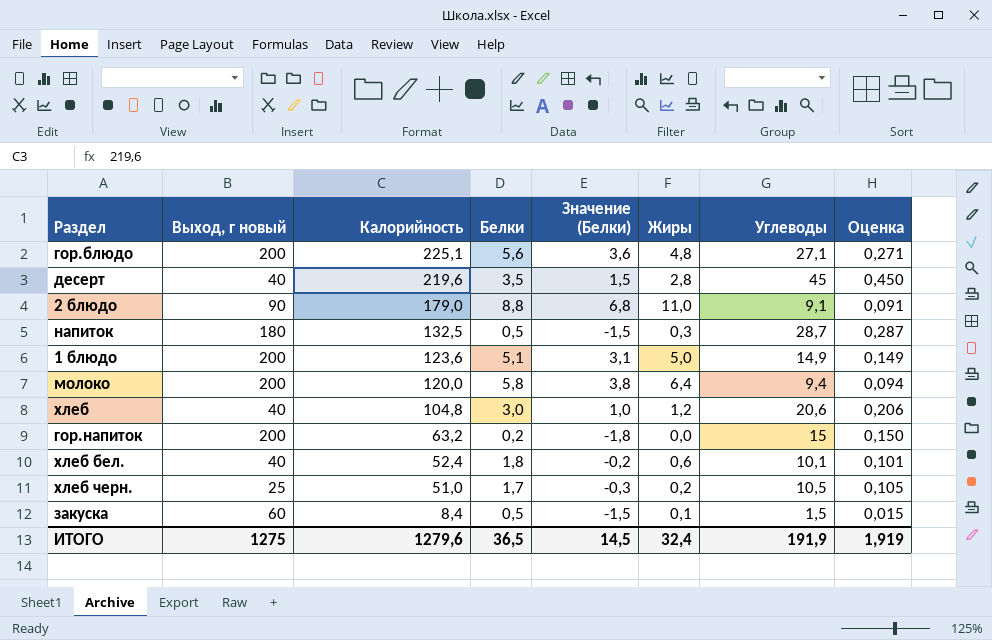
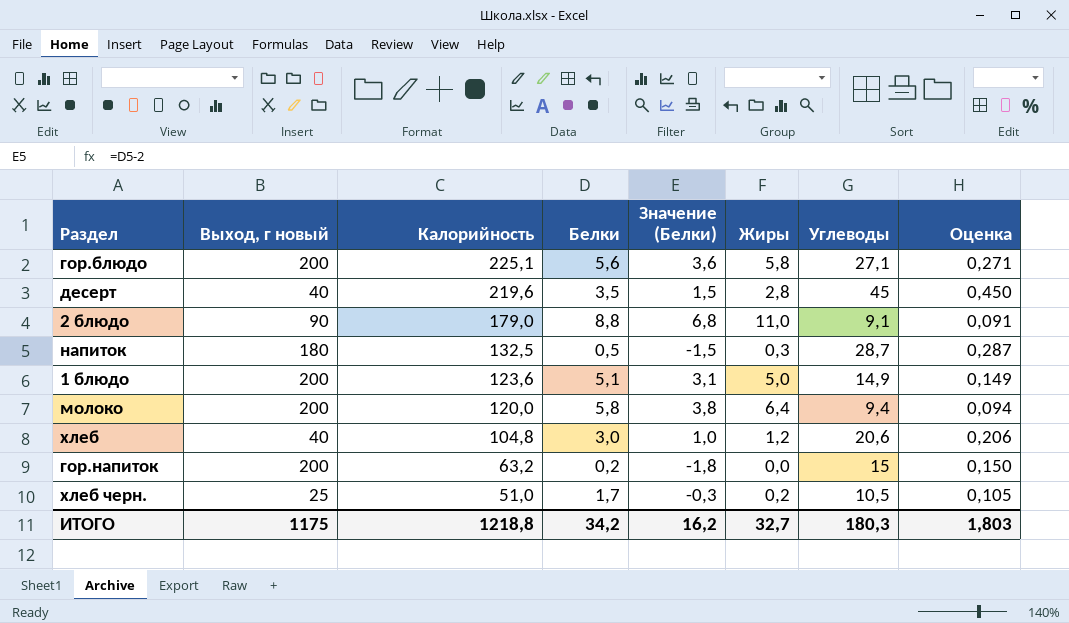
row хлеб бел.: 40 | 52,4 | 1,8 | -0,2 | 0,6 | 10,1 | 0,101 -> none
row закуска: 60 | 8,4 | 0,5 | -1,5 | 0,1 | 1,5 | 0,015 -> none
гор.блюдо | Жиры: 4,8 -> 5,8
ИТОГО | Выход, г новый: 1275 -> 1175
ИТОГО | Калорийность: 1279,6 -> 1218,8
ИТОГО | Белки: 36,5 -> 34,2
ИТОГО | Значение (Белки): 14,5 -> 16,2
ИТОГО | Жиры: 32,4 -> 32,7
ИТОГО | Углеводы: 191,9 -> 180,3
ИТОГО | Оценка: 1,919 -> 1,803

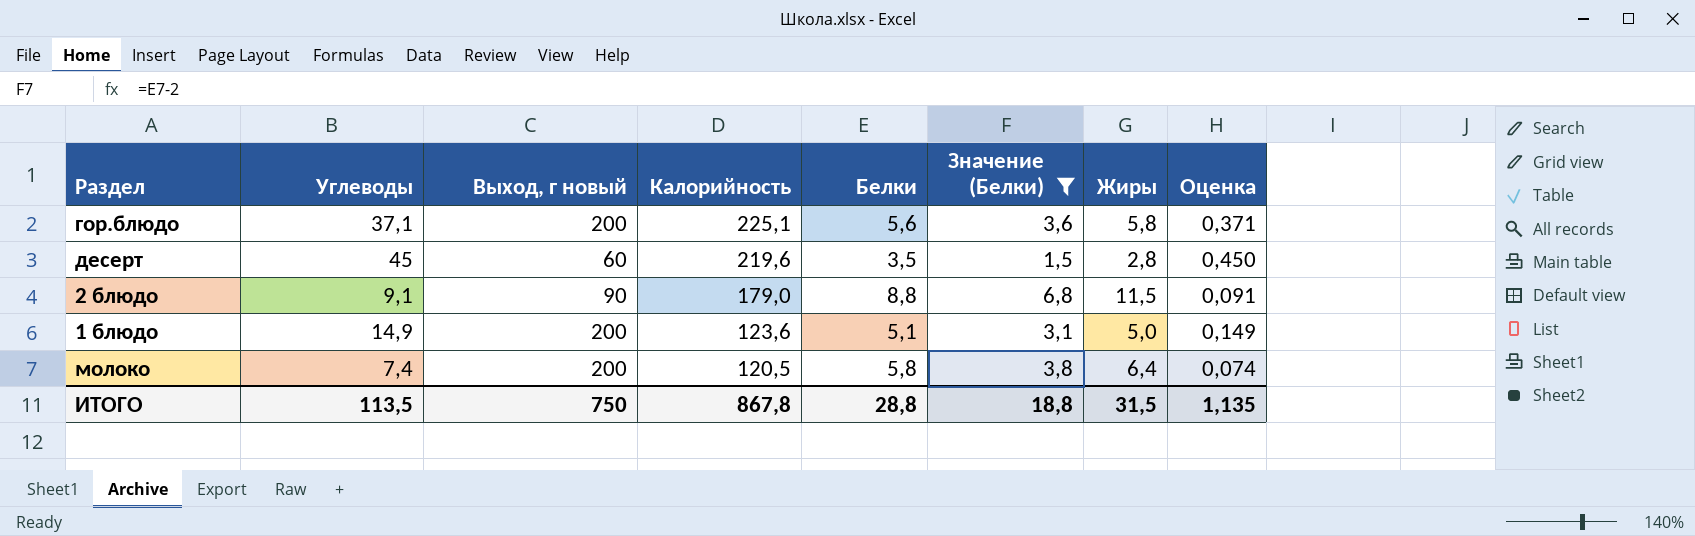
filter: none -> Значение (Белки) >= 1,5
column Углеводы | position: 7 -> 2
гор.блюдо | Углеводы: 27,1 -> 37,1
гор.блюдо | Оценка: 0,271 -> 0,371
десерт | Выход, г новый: 40 -> 60
2 блюдо | Жиры: 11,0 -> 11,5
молоко | Углеводы: 9,4 -> 7,4
молоко | Калорийность: 120,0 -> 120,5
молоко | Оценка: 0,094 -> 0,074
ИТОГО | Углеводы: 180,3 -> 113,5
ИТОГО | Выход, г новый: 1175 -> 750
ИТОГО | Калорийность: 1218,8 -> 867,8
ИТОГО | Белки: 34,2 -> 28,8
ИТОГО | Значение (Белки): 16,2 -> 18,8
ИТОГО | Жиры: 32,7 -> 31,5
ИТОГО | Оценка: 1,803 -> 1,135

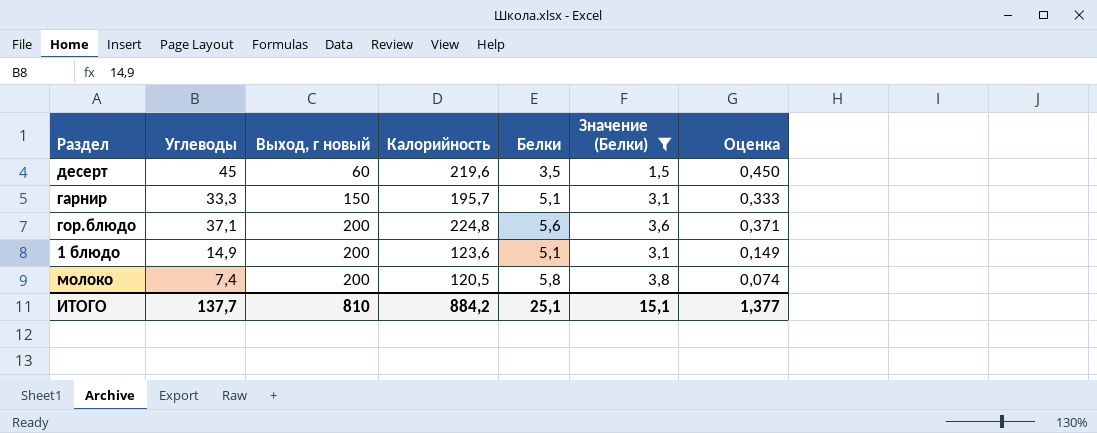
row order: Калорийность descending -> Выход, г новый ascending
column Жиры | position: 7 -> none
row 2 блюдо: 9,1 | 90 | 179,0 | 8,8 | 6,8 | 11,5 | 0,091 -> none
row гарнир: none -> 33,3 | 150 | 195,7 | 5,1 | 3,1 | 0,333
гор.блюдо | Калорийность: 225,1 -> 224,8
ИТОГО | Углеводы: 113,5 -> 137,7
ИТОГО | Выход, г новый: 750 -> 810
ИТОГО | Калорийность: 867,8 -> 884,2
ИТОГО | Белки: 28,8 -> 25,1
ИТОГО | Значение (Белки): 18,8 -> 15,1
ИТОГО | Оценка: 1,135 -> 1,377

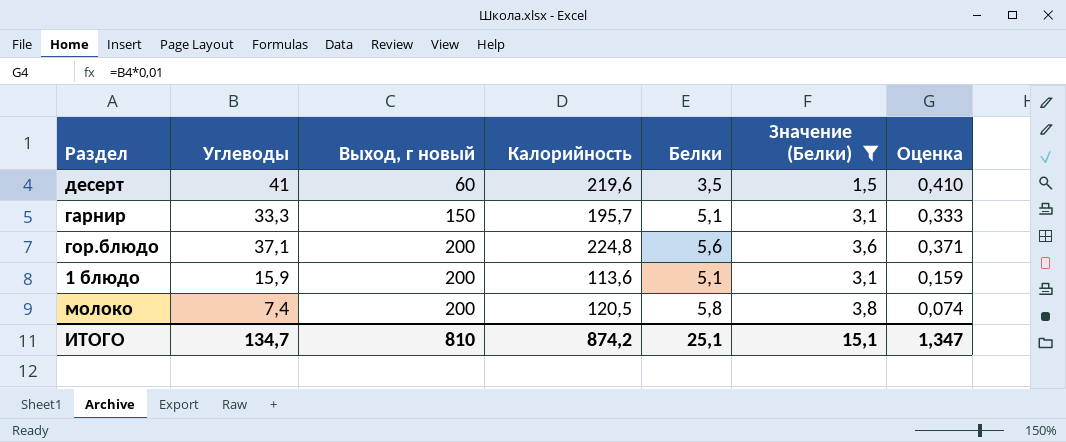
десерт | Углеводы: 45 -> 41
десерт | Оценка: 0,450 -> 0,410
1 блюдо | Углеводы: 14,9 -> 15,9
1 блюдо | Калорийность: 123,6 -> 113,6
1 блюдо | Оценка: 0,149 -> 0,159
ИТОГО | Углеводы: 137,7 -> 134,7
ИТОГО | Калорийность: 884,2 -> 874,2
ИТОГО | Оценка: 1,377 -> 1,347

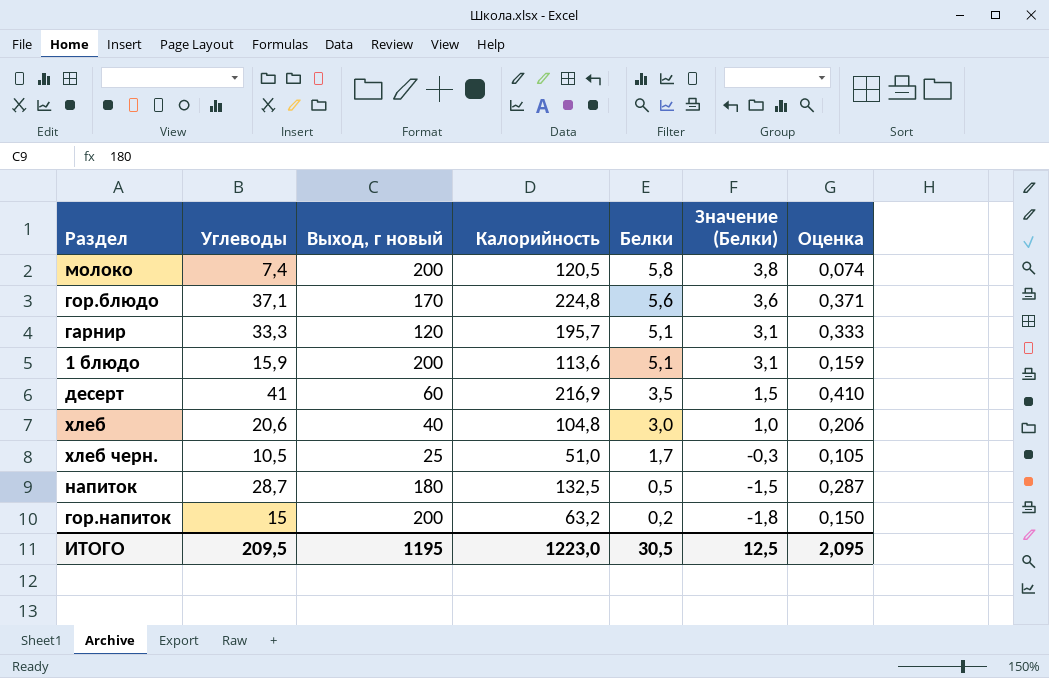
filter: Значение (Белки) >= 1,5 -> none
row order: Выход, г новый ascending -> Белки descending
гор.блюдо | Выход, г новый: 200 -> 170
гарнир | Выход, г новый: 150 -> 120
десерт | Калорийность: 219,6 -> 216,9
ИТОГО | Углеводы: 134,7 -> 209,5
ИТОГО | Выход, г новый: 810 -> 1195
ИТОГО | Калорийность: 874,2 -> 1223,0
ИТОГО | Белки: 25,1 -> 30,5
ИТОГО | Значение (Белки): 15,1 -> 12,5
ИТОГО | Оценка: 1,347 -> 2,095

